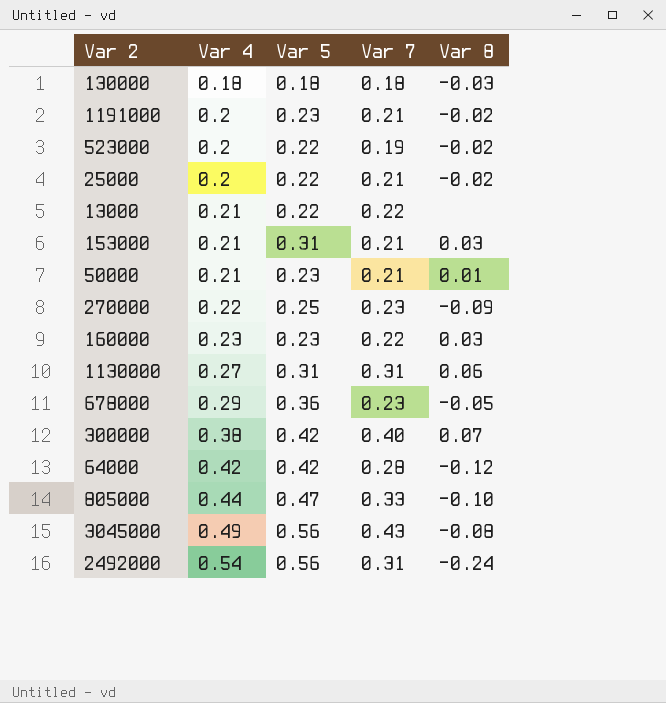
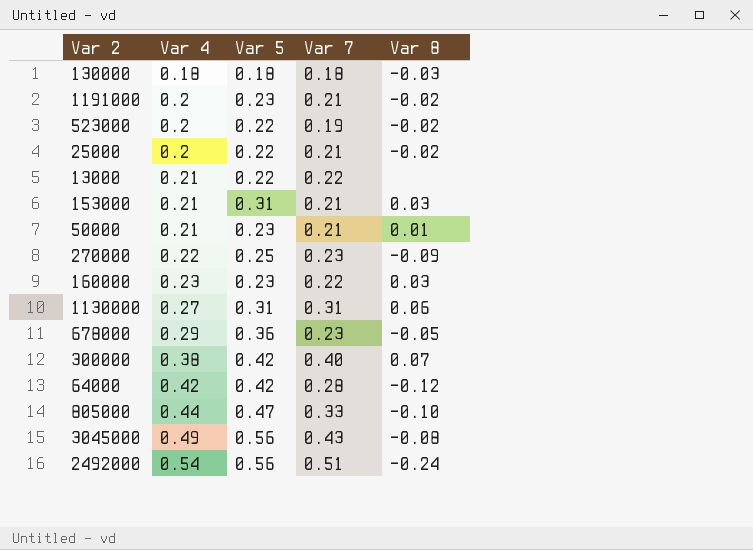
2492000 | Var 7: 0.31 -> 0.51

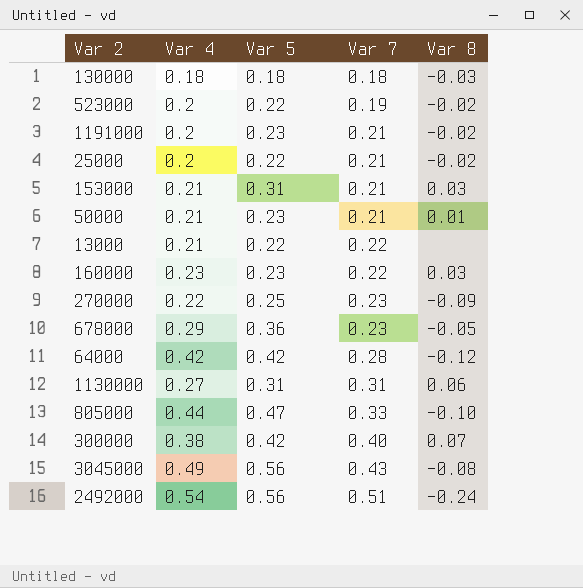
row order: Var 4 ascending -> Var 7 ascending

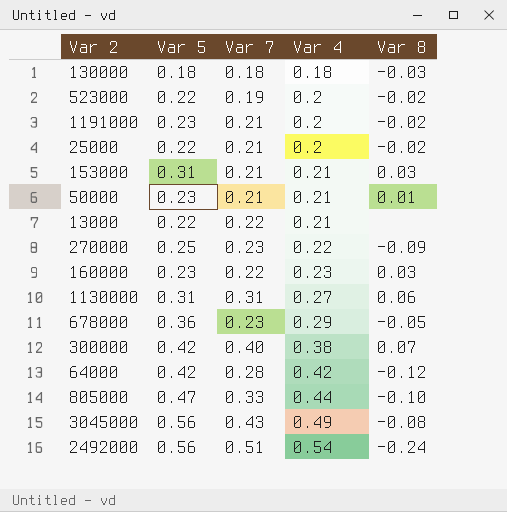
row order: Var 7 ascending -> Var 4 ascending
column Var 4 | position: 2 -> 4

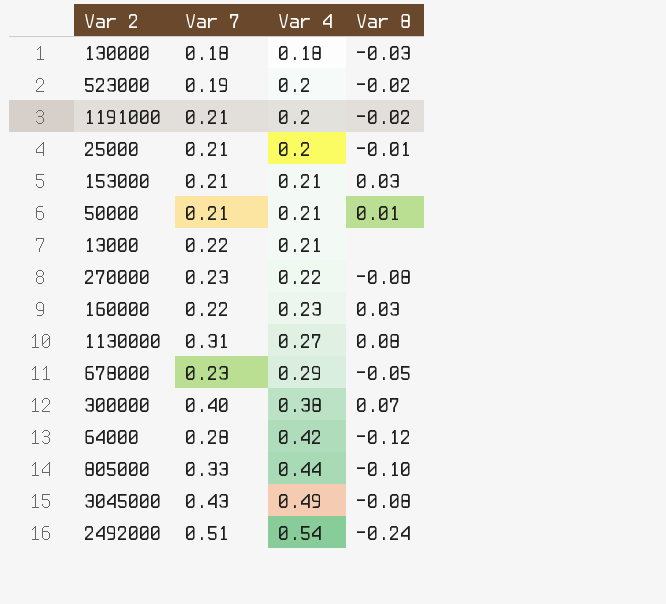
column Var 5 | position: 2 -> none
25000 | Var 8: -0.02 -> -0.01
270000 | Var 8: -0.09 -> -0.08
1130000 | Var 8: 0.06 -> 0.08

